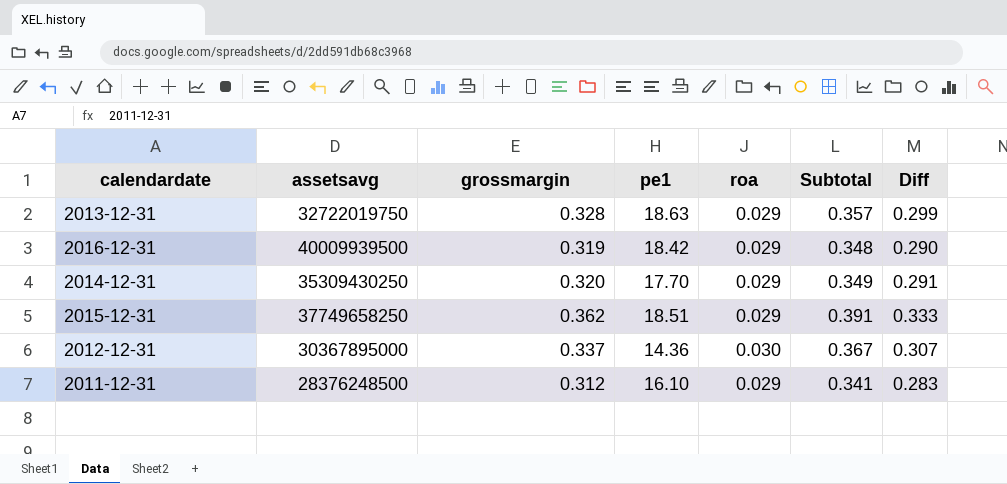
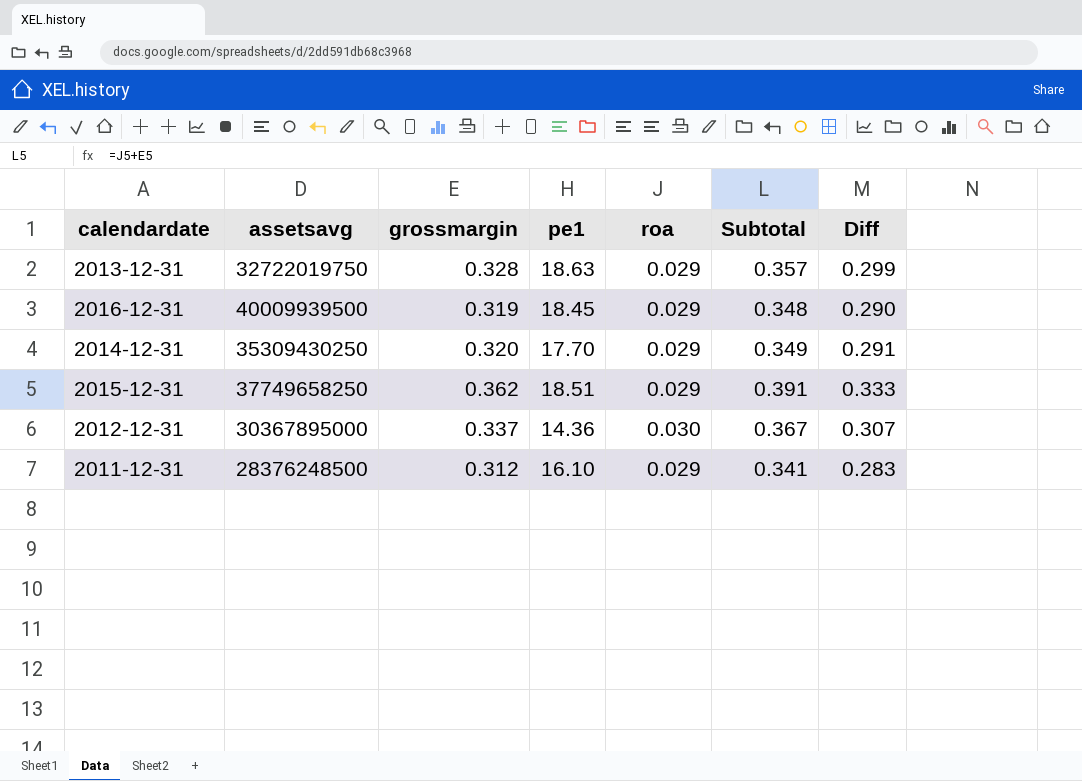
2016-12-31 | pe1: 18.42 -> 18.45

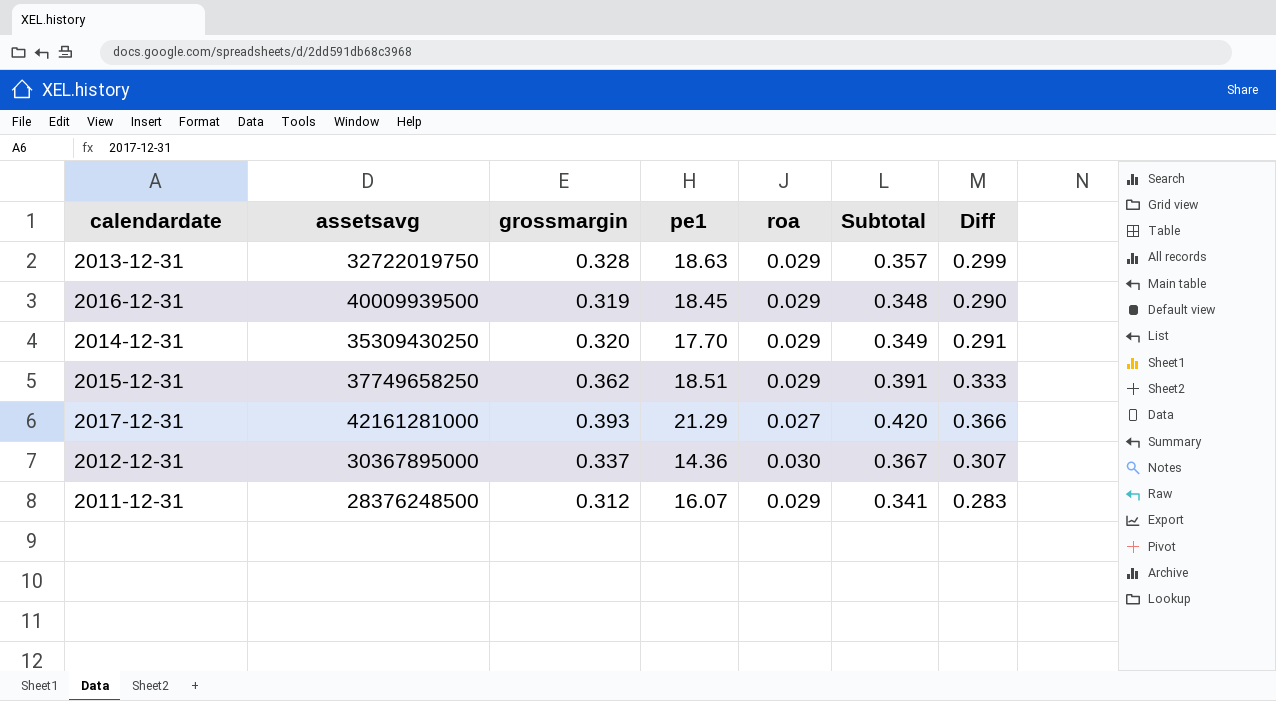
row 2017-12-31: none -> 42161281000 | 0.393 | 21.29 | 0.027 | 0.420 | 0.366
2011-12-31 | pe1: 16.10 -> 16.07

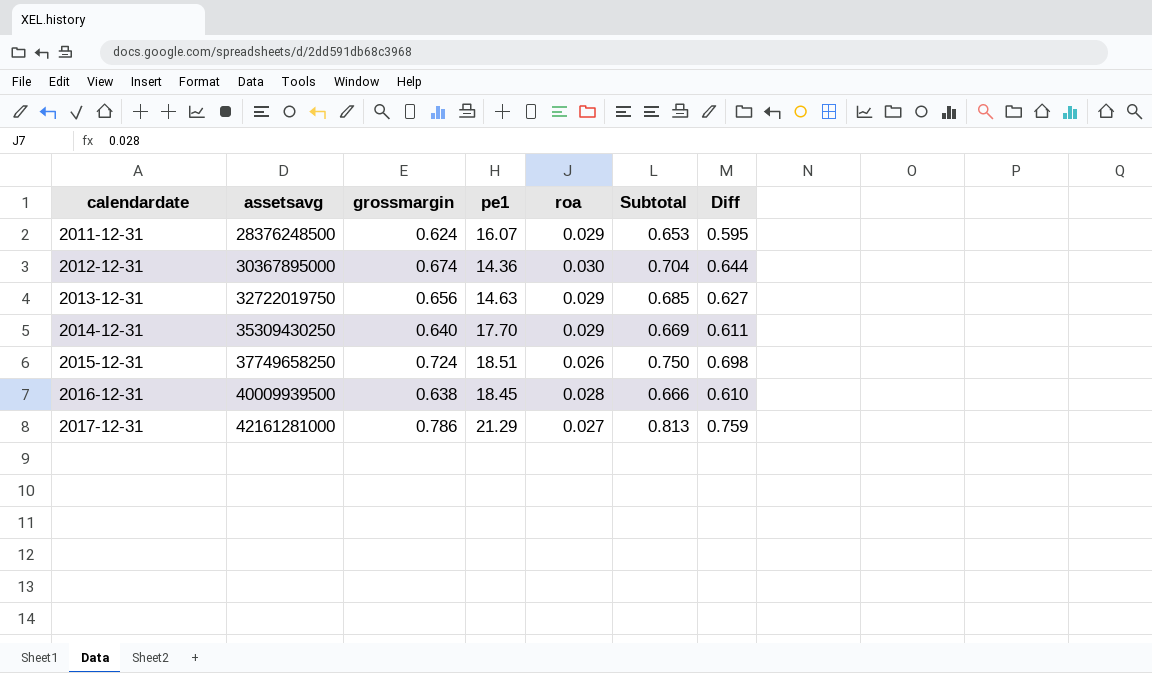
row order: none -> calendardate ascending
2011-12-31 | grossmargin: 0.312 -> 0.624
2011-12-31 | Subtotal: 0.341 -> 0.653
2011-12-31 | Diff: 0.283 -> 0.595
2012-12-31 | grossmargin: 0.337 -> 0.674
2012-12-31 | Subtotal: 0.367 -> 0.704
2012-12-31 | Diff: 0.307 -> 0.644
2013-12-31 | grossmargin: 0.328 -> 0.656
2013-12-31 | pe1: 18.63 -> 14.63
2013-12-31 | Subtotal: 0.357 -> 0.685
2013-12-31 | Diff: 0.299 -> 0.627
2014-12-31 | grossmargin: 0.320 -> 0.640
2014-12-31 | Subtotal: 0.349 -> 0.669
2014-12-31 | Diff: 0.291 -> 0.611
2015-12-31 | grossmargin: 0.362 -> 0.724
2015-12-31 | roa: 0.029 -> 0.026
2015-12-31 | Subtotal: 0.391 -> 0.750
2015-12-31 | Diff: 0.333 -> 0.698
2016-12-31 | grossmargin: 0.319 -> 0.638
2016-12-31 | roa: 0.029 -> 0.028
2016-12-31 | Subtotal: 0.348 -> 0.666
2016-12-31 | Diff: 0.290 -> 0.610
2017-12-31 | grossmargin: 0.393 -> 0.786
2017-12-31 | Subtotal: 0.420 -> 0.813
2017-12-31 | Diff: 0.366 -> 0.759

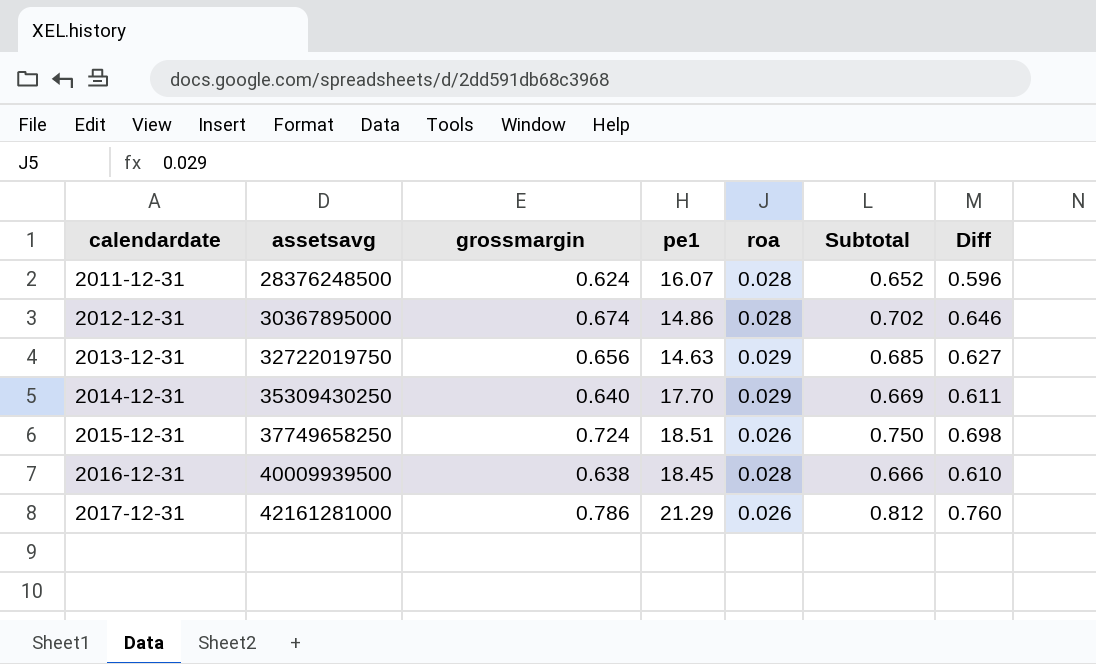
2011-12-31 | roa: 0.029 -> 0.028
2011-12-31 | Subtotal: 0.653 -> 0.652
2011-12-31 | Diff: 0.595 -> 0.596
2012-12-31 | pe1: 14.36 -> 14.86
2012-12-31 | roa: 0.030 -> 0.028
2012-12-31 | Subtotal: 0.704 -> 0.702
2012-12-31 | Diff: 0.644 -> 0.646
2017-12-31 | roa: 0.027 -> 0.026
2017-12-31 | Subtotal: 0.813 -> 0.812
2017-12-31 | Diff: 0.759 -> 0.760

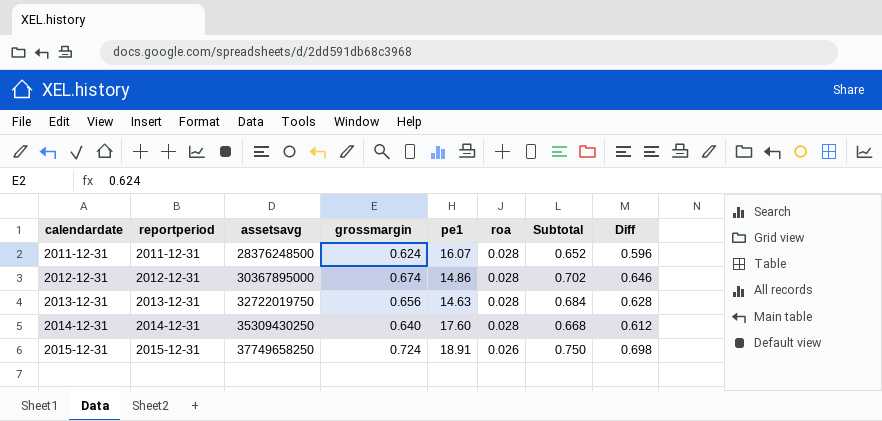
column reportperiod | position: none -> 2
row 2016-12-31: 40009939500 | 0.638 | 18.45 | 0.028 | 0.666 | 0.610 -> none
row 2017-12-31: 42161281000 | 0.786 | 21.29 | 0.026 | 0.812 | 0.760 -> none
2013-12-31 | roa: 0.029 -> 0.028
2013-12-31 | Subtotal: 0.685 -> 0.684
2013-12-31 | Diff: 0.627 -> 0.628
2014-12-31 | pe1: 17.70 -> 17.60
2014-12-31 | roa: 0.029 -> 0.028
2014-12-31 | Subtotal: 0.669 -> 0.668
2014-12-31 | Diff: 0.611 -> 0.612
2015-12-31 | pe1: 18.51 -> 18.91

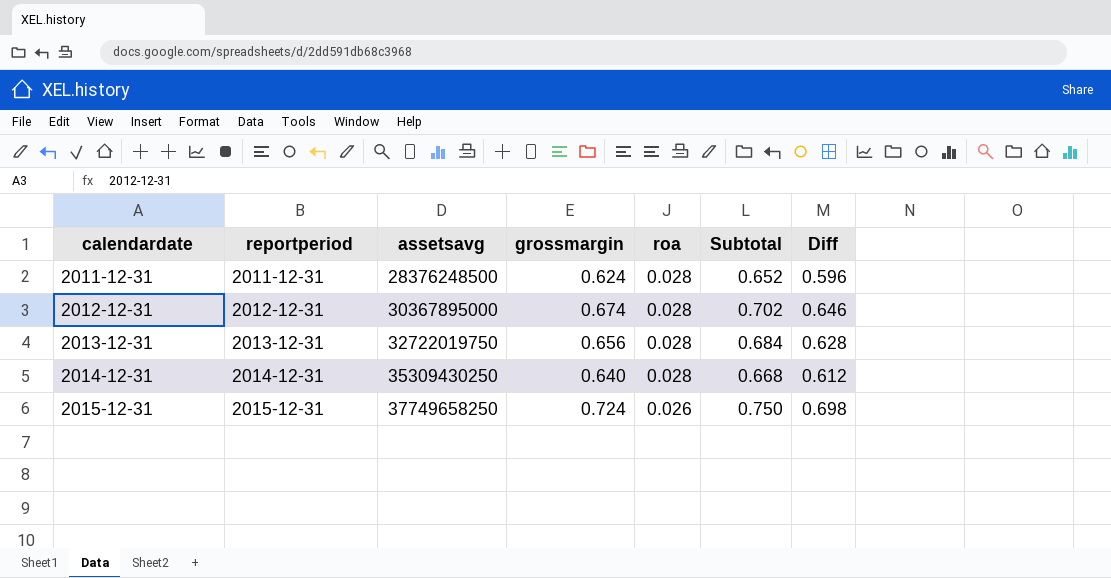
column pe1 | position: 5 -> none

